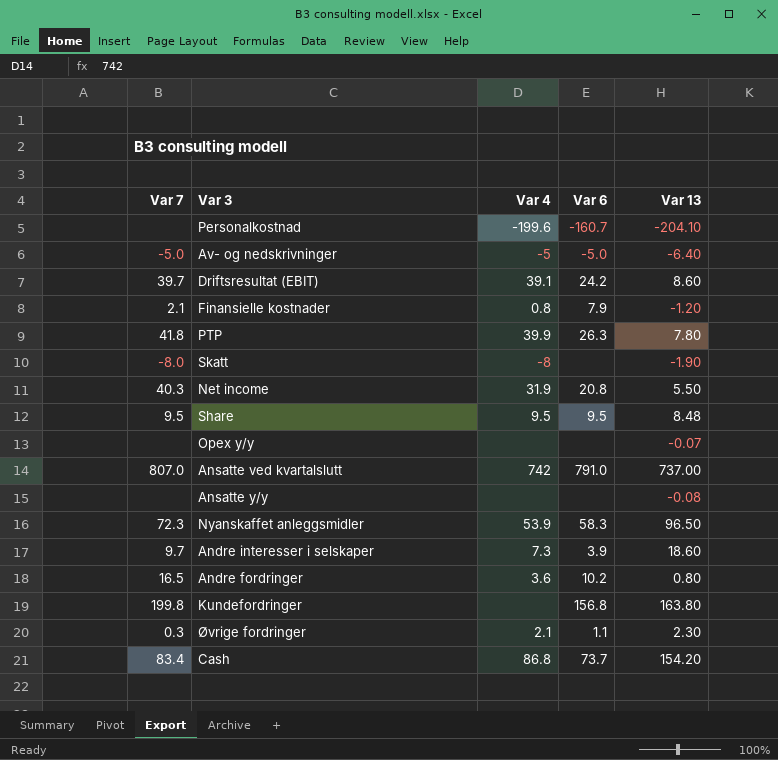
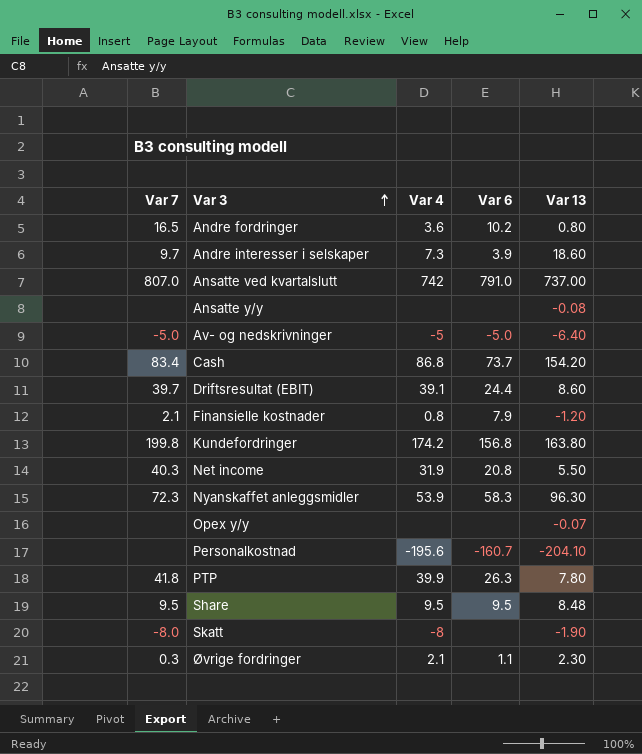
row order: none -> Var 3 ascending
Driftsresultat (EBIT) | Var 6: 24.2 -> 24.4
Kundefordringer | Var 4: none -> 174.2
Nyanskaffet anleggsmidler | Var 13: 96.50 -> 96.30
Personalkostnad | Var 4: -199.6 -> -195.6

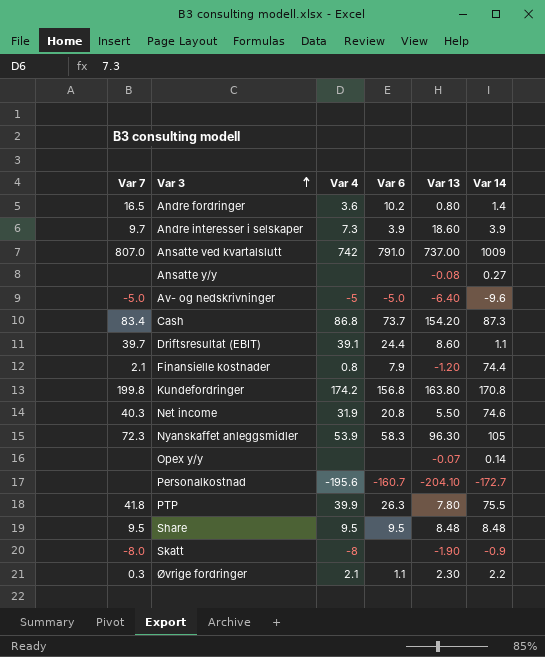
column Var 14 | position: none -> 6

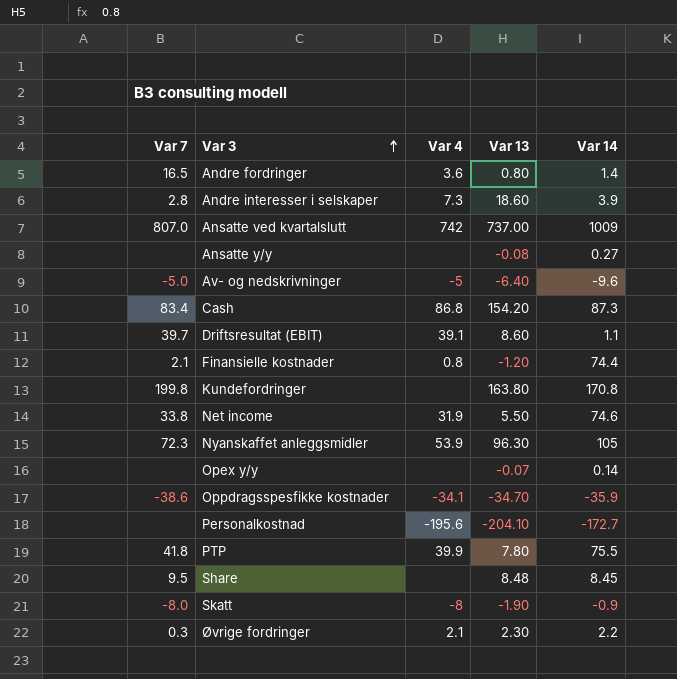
column Var 6 | position: 4 -> none
Andre interesser i selskaper | Var 7: 9.7 -> 2.8
Kundefordringer | Var 4: 174.2 -> none
Net income | Var 7: 40.3 -> 33.8
row Oppdragsspesfikke kostnader: none -> -38.6 | -34.1 | -34.70 | -35.9
Share | Var 4: 9.5 -> none
Share | Var 14: 8.48 -> 8.45

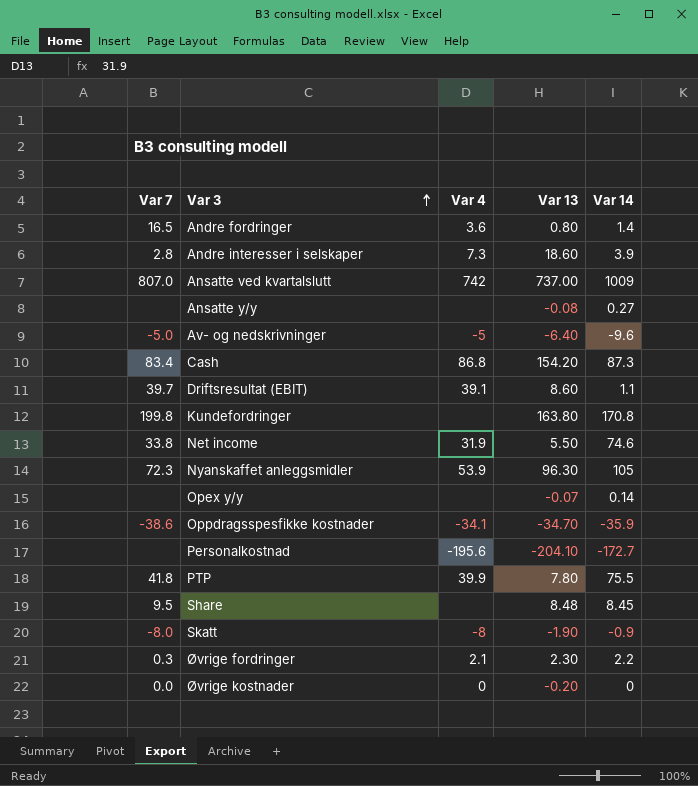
row Finansielle kostnader: 2.1 | 0.8 | -1.20 | 74.4 -> none
row Øvrige kostnader: none -> 0.0 | 0 | -0.20 | 0

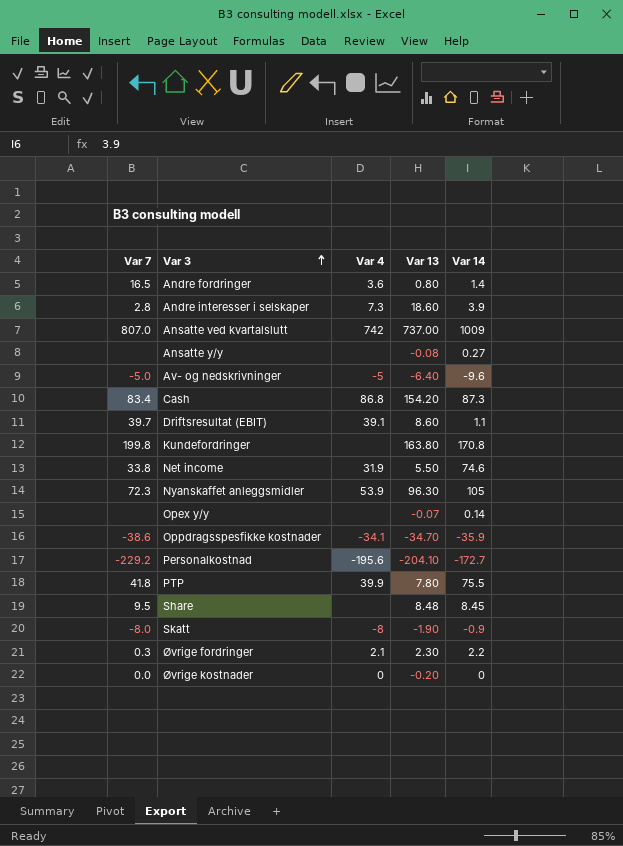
Personalkostnad | Var 7: none -> -229.2

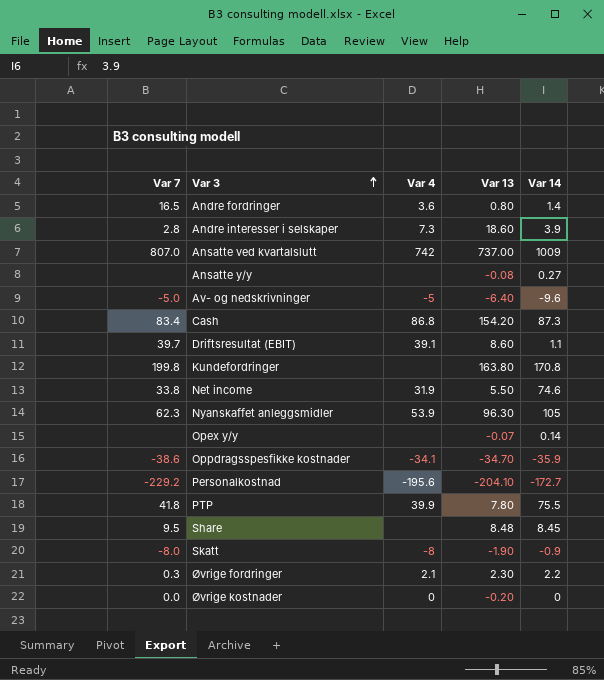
Nyanskaffet anleggsmidler | Var 7: 72.3 -> 62.3

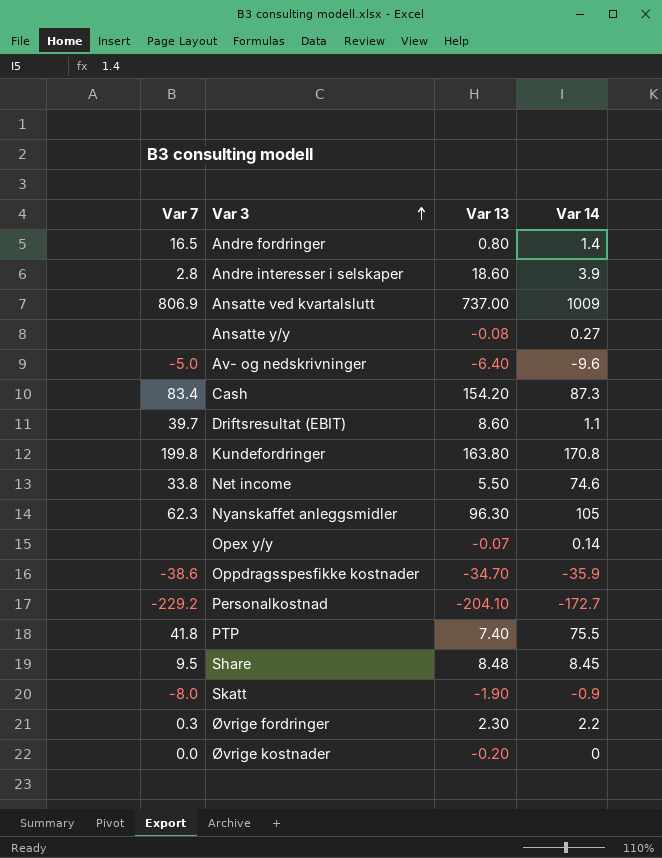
column Var 4 | position: 3 -> none
Ansatte ved kvartalslutt | Var 7: 807.0 -> 806.9
PTP | Var 13: 7.80 -> 7.40

